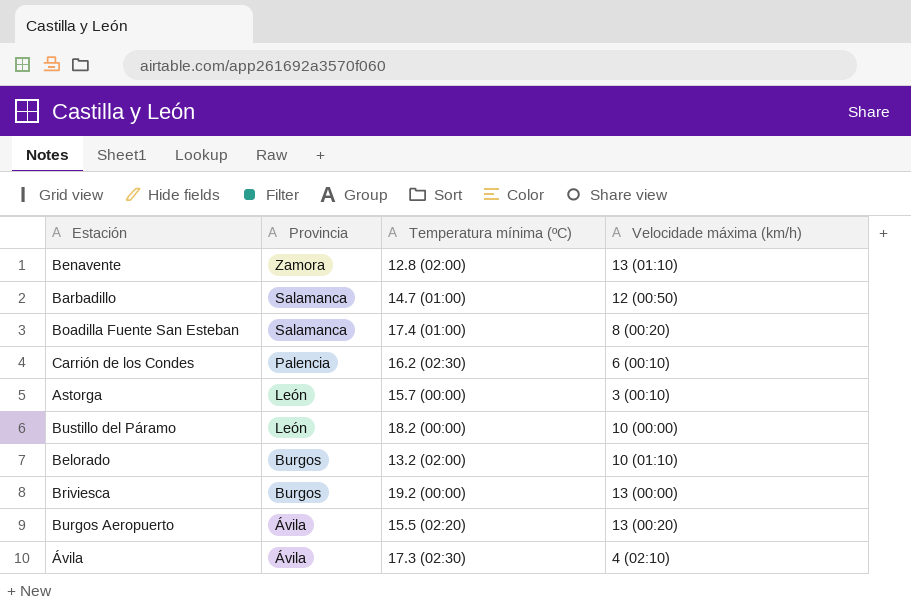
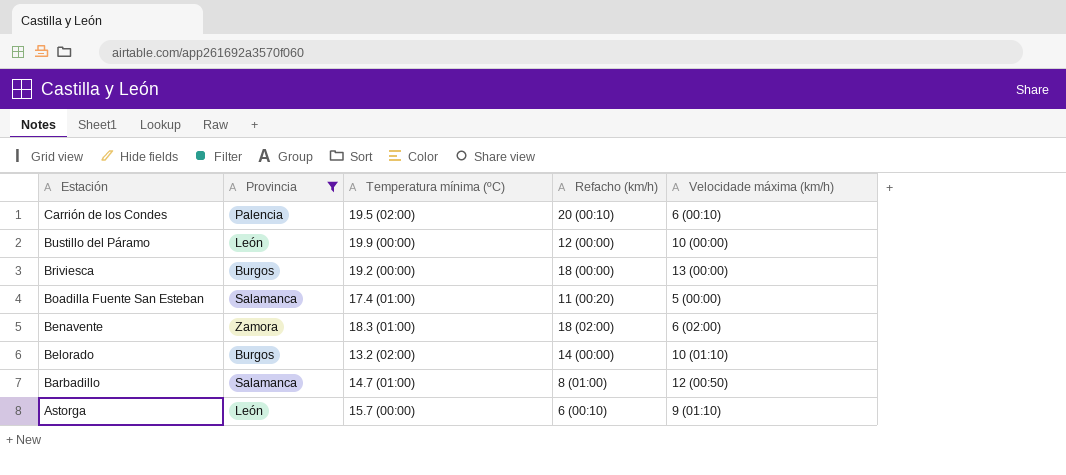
filter: none -> Provincia != Ávila
row order: Provincia descending -> Estación descending
column Refacho (km/h) | position: none -> 4
Carrión de los Condes | Temperatura mínima (ºC): 16.2 (02:30) -> 19.5 (02:00)
Bustillo del Páramo | Temperatura mínima (ºC): 18.2 (00:00) -> 19.9 (00:00)
Boadilla Fuente San Esteban | Velocidade máxima (km/h): 8 (00:20) -> 5 (00:00)
Benavente | Temperatura mínima (ºC): 12.8 (02:00) -> 18.3 (01:00)
Benavente | Velocidade máxima (km/h): 13 (01:10) -> 6 (02:00)
Astorga | Velocidade máxima (km/h): 3 (00:10) -> 9 (01:10)

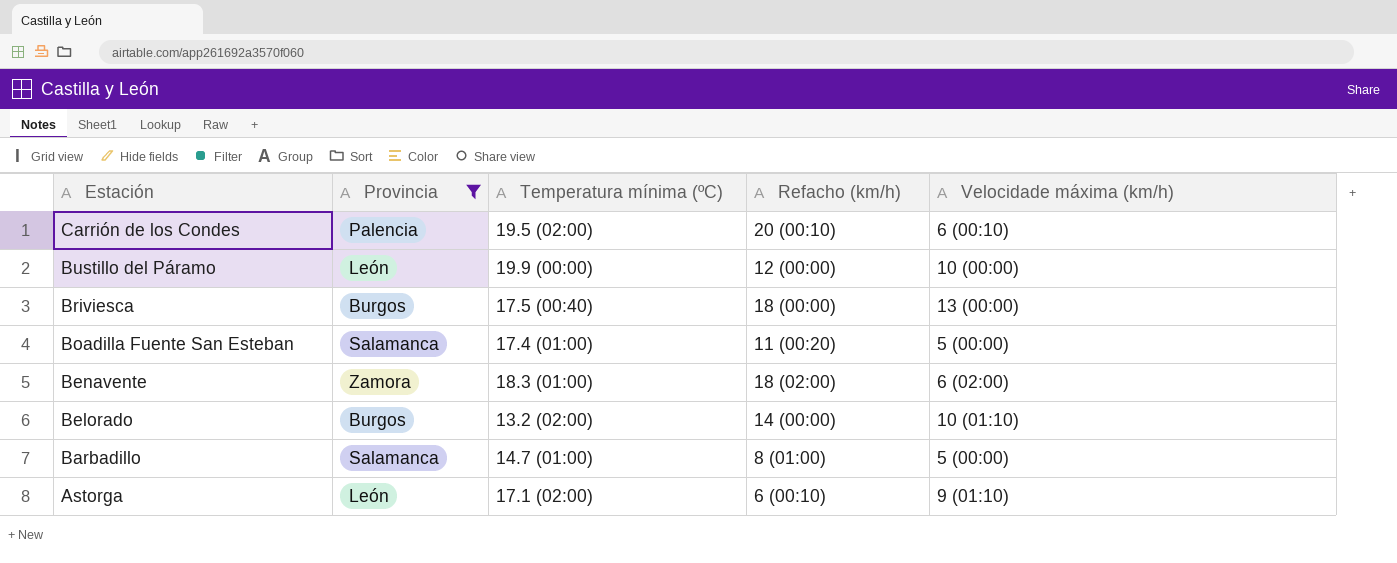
Briviesca | Temperatura mínima (ºC): 19.2 (00:00) -> 17.5 (00:40)
Barbadillo | Velocidade máxima (km/h): 12 (00:50) -> 5 (00:00)
Astorga | Temperatura mínima (ºC): 15.7 (00:00) -> 17.1 (02:00)

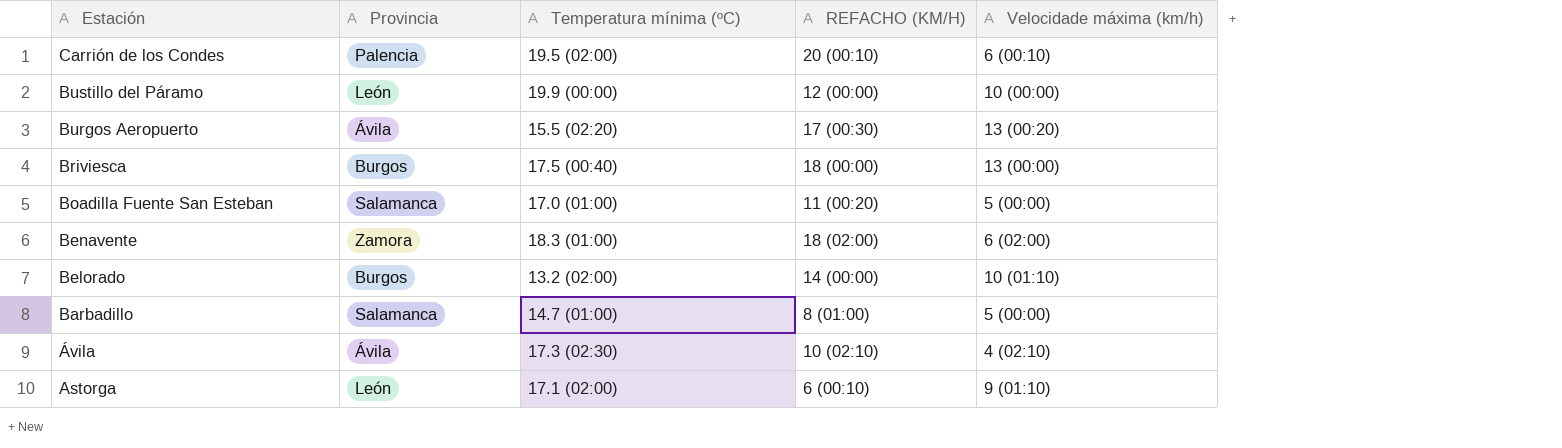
filter: Provincia != Ávila -> none
column name: Refacho (km/h) -> REFACHO (KM/H)
Boadilla Fuente San Esteban | Temperatura mínima (ºC): 17.4 (01:00) -> 17.0 (01:00)

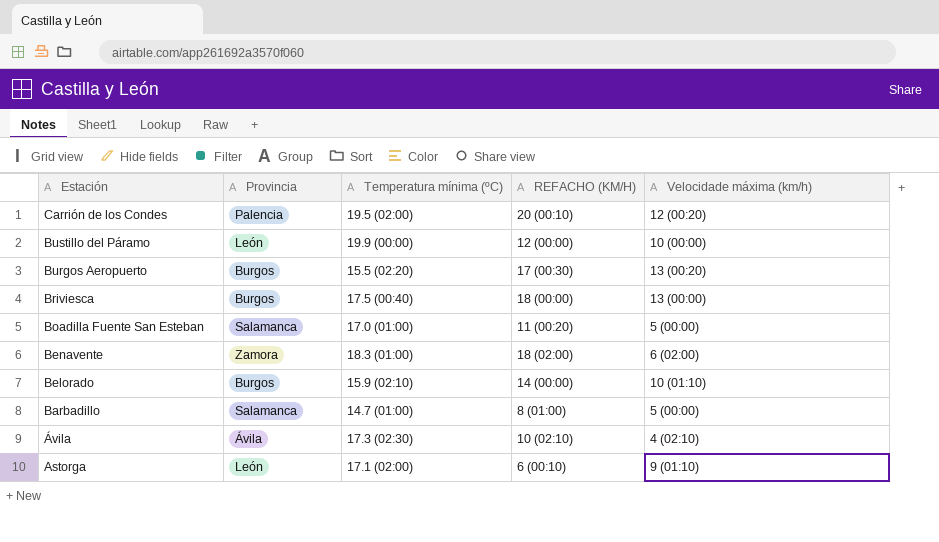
Carrión de los Condes | Velocidade máxima (km/h): 6 (00:10) -> 12 (00:20)
Burgos Aeropuerto | Provincia: Ávila -> Burgos
Belorado | Temperatura mínima (ºC): 13.2 (02:00) -> 15.9 (02:10)

